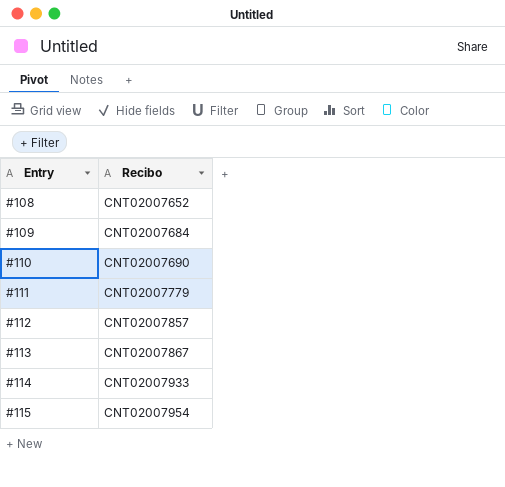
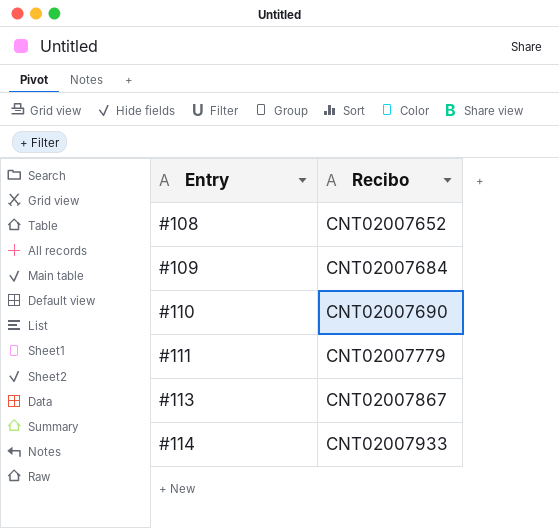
row #112: CNT02007857 -> none
row #115: CNT02007954 -> none

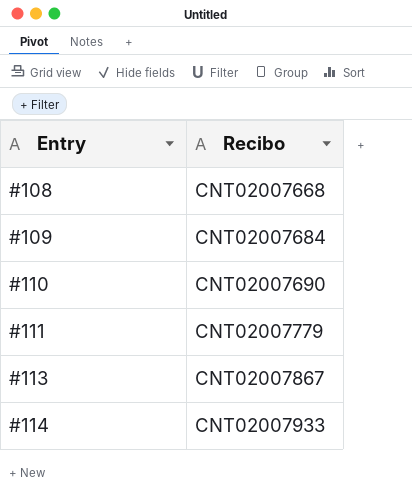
#108 | Recibo: CNT02007652 -> CNT02007668

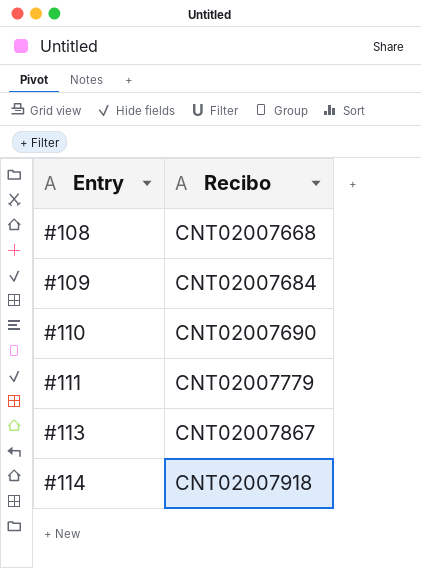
#114 | Recibo: CNT02007933 -> CNT02007918

